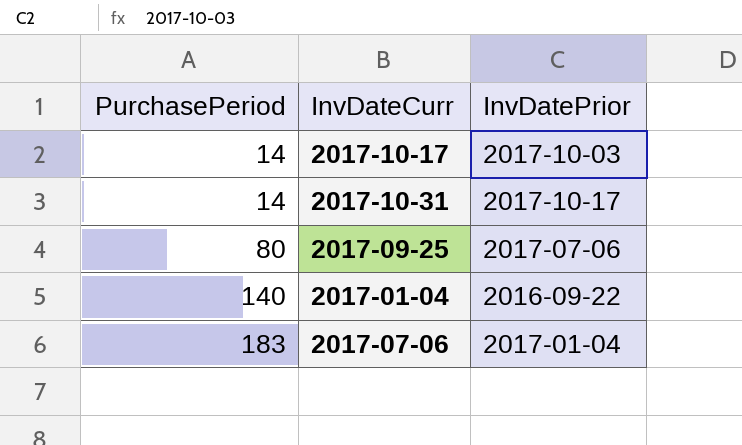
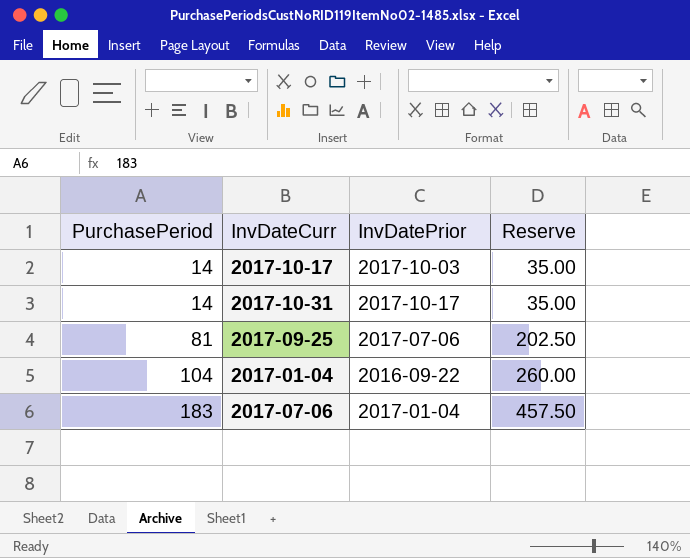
column Reserve | formula: none -> [PurchasePeriod] * 2.5
2017-09-25 | PurchasePeriod: 80 -> 81
2017-01-04 | PurchasePeriod: 140 -> 104

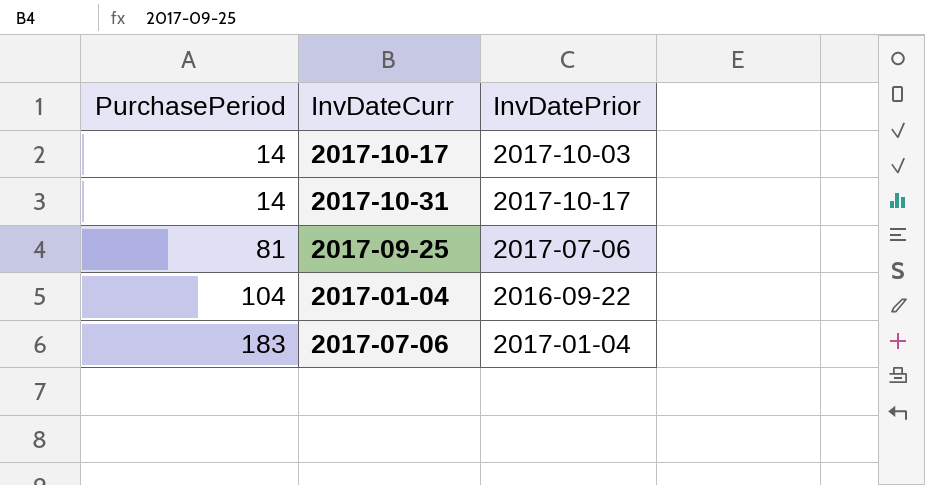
column Reserve | formula: [PurchasePeriod] * 2.5 -> none

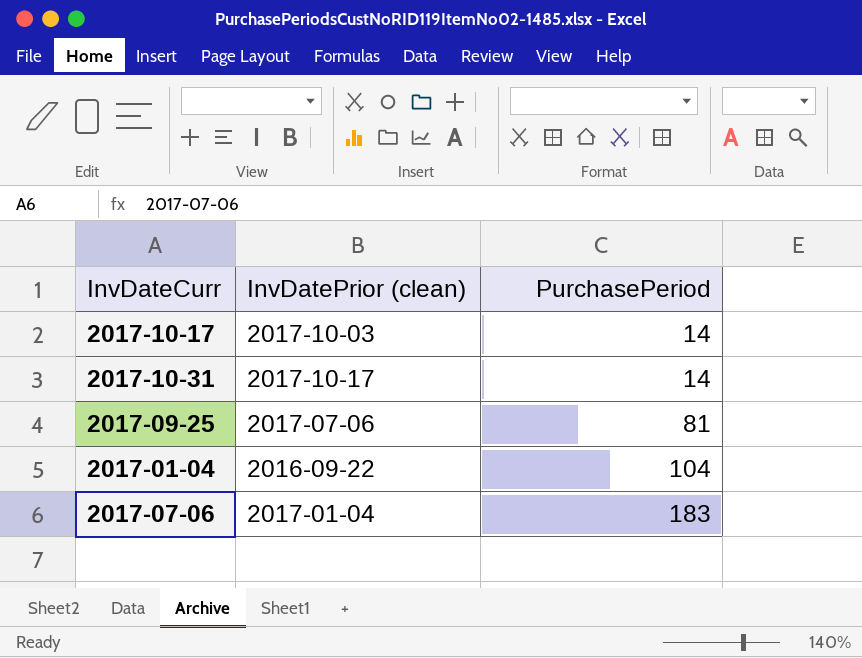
column name: InvDatePrior -> InvDatePrior (clean)
column PurchasePeriod | position: 1 -> 3

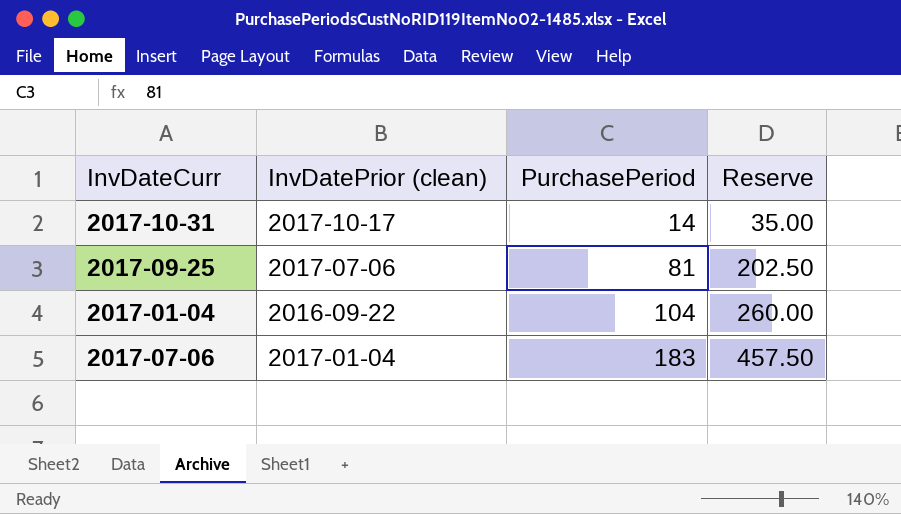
column Reserve | formula: none -> [PurchasePeriod] * 2.5
row 2017-10-17: 2017-10-03 | 14 -> none

